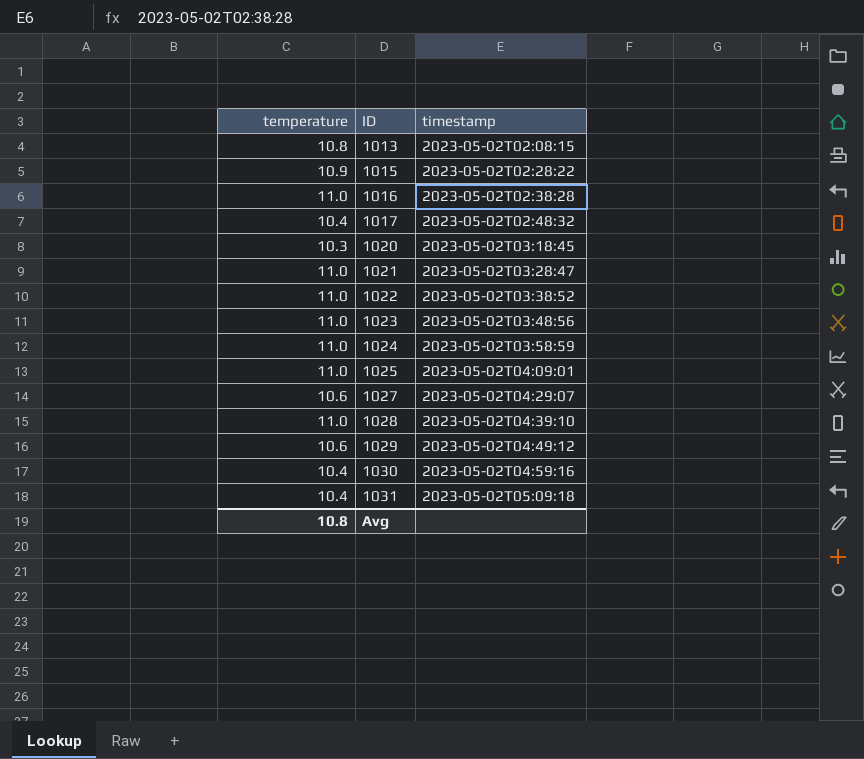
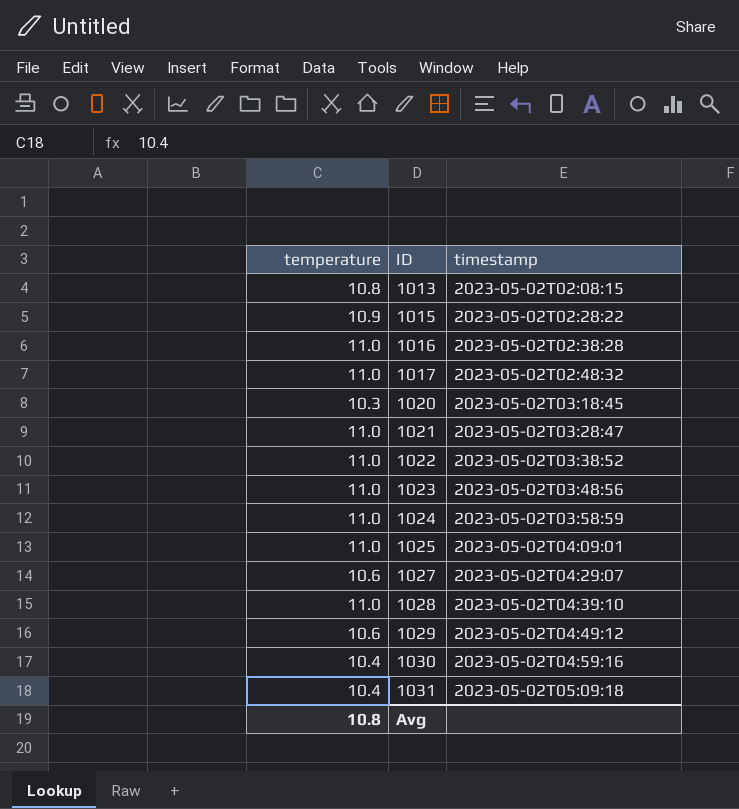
1017 | temperature: 10.4 -> 11.0

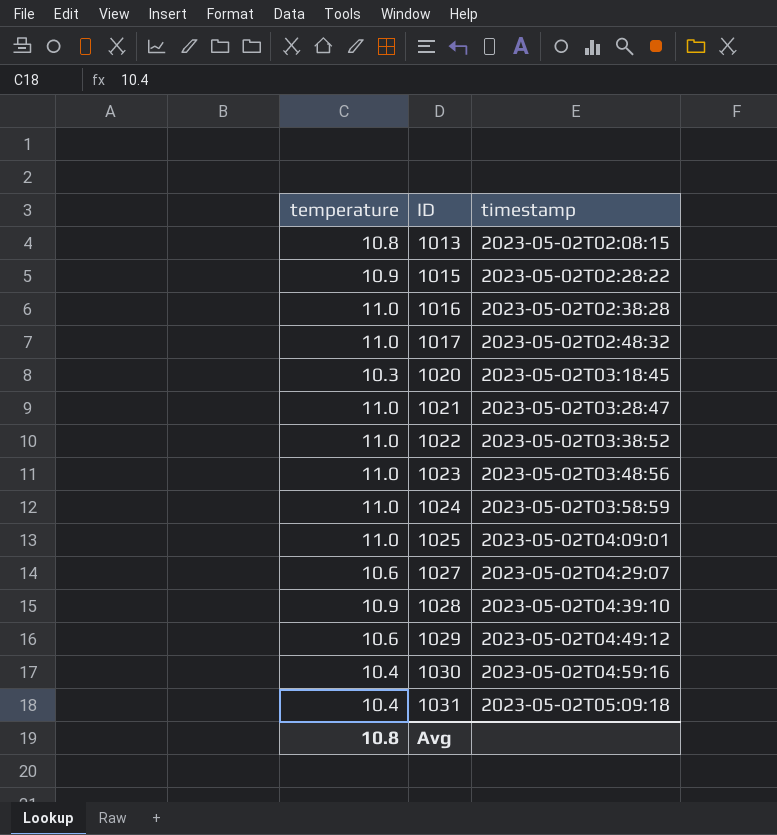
1028 | temperature: 11.0 -> 10.9

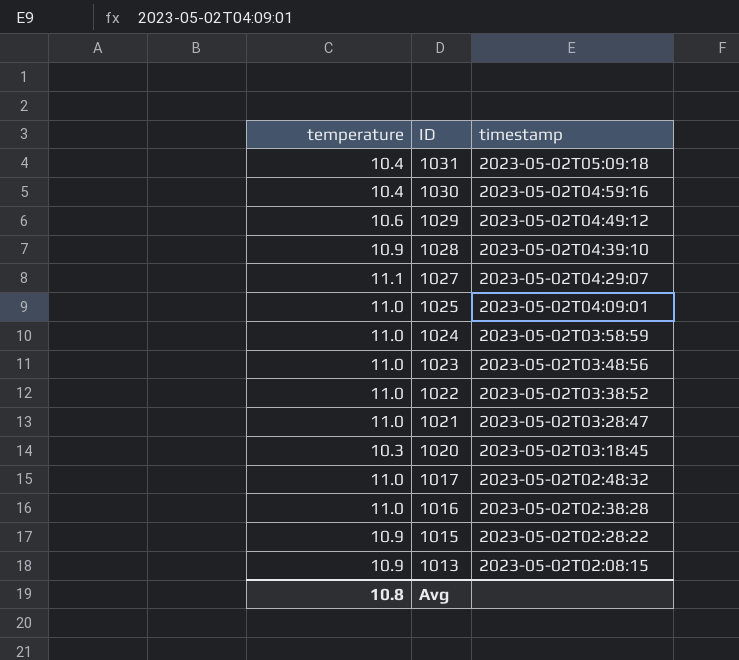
row order: ID ascending -> ID descending
1027 | temperature: 10.6 -> 11.1
1013 | temperature: 10.8 -> 10.9

